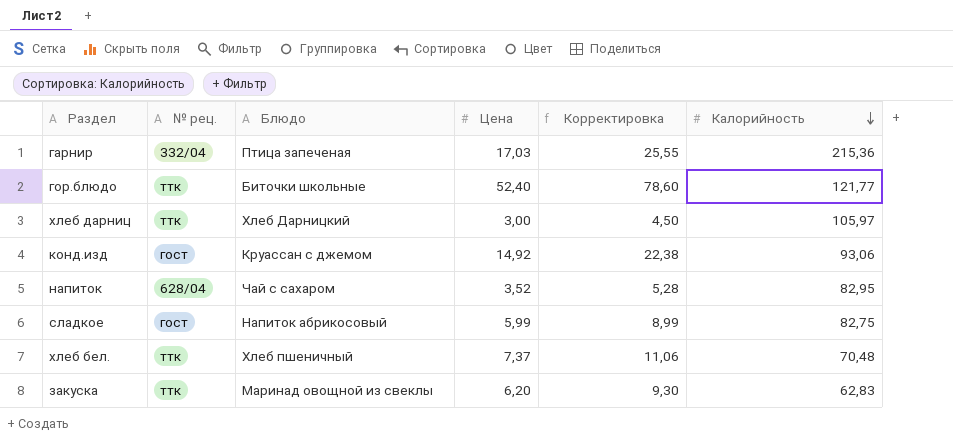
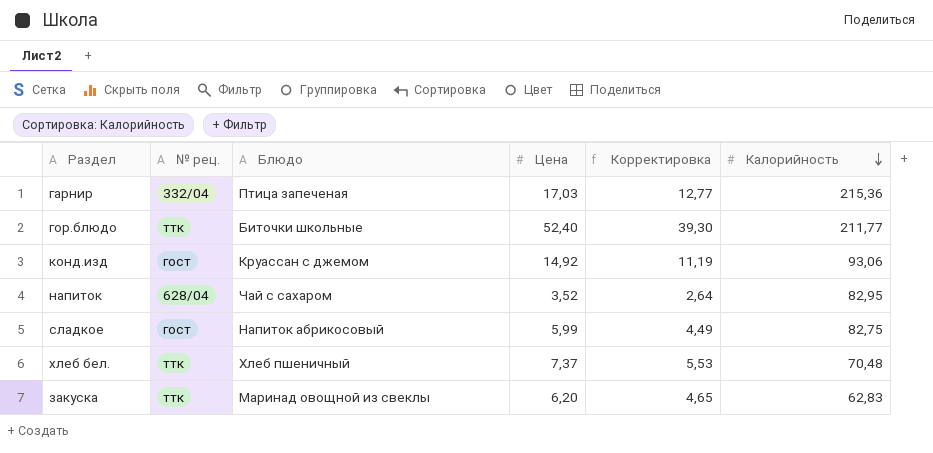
column Корректировка | formula: [Цена] * 1,5 -> [Цена] * 0,75
row хлеб дарниц: ттк | Хлеб Дарницкий | 3,00 | 4,50 | 105,97 -> none
гор.блюдо | Калорийность: 121,77 -> 211,77

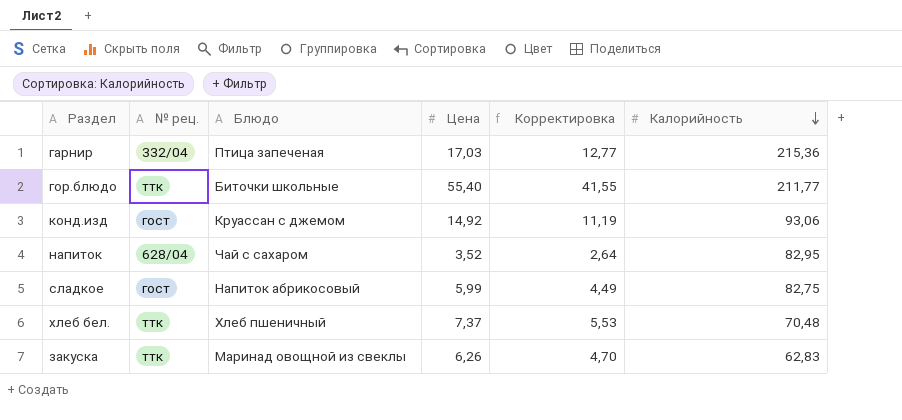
гор.блюдо | Цена: 52,40 -> 55,40
гор.блюдо | Корректировка: 39,30 -> 41,55
закуска | Цена: 6,20 -> 6,26
закуска | Корректировка: 4,65 -> 4,70

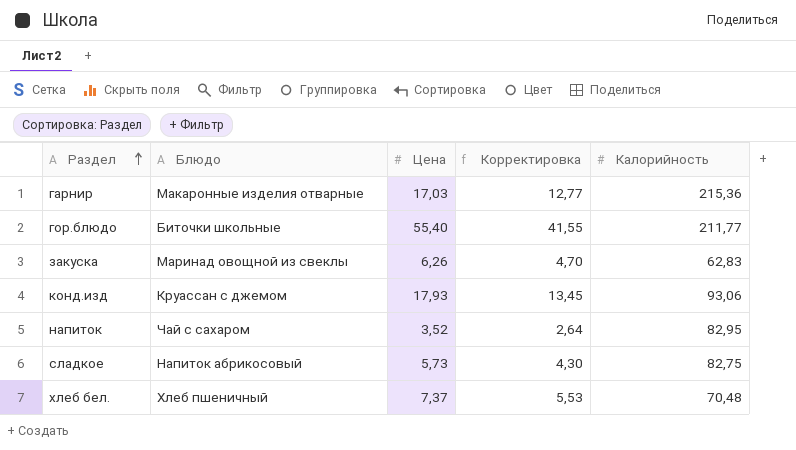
row order: Калорийность descending -> Раздел ascending
column № рец. | position: 2 -> none
гарнир | Блюдо: Птица запеченая -> Макаронные изделия отварные
конд.изд | Цена: 14,92 -> 17,93
конд.изд | Корректировка: 11,19 -> 13,45
сладкое | Цена: 5,99 -> 5,73
сладкое | Корректировка: 4,49 -> 4,30

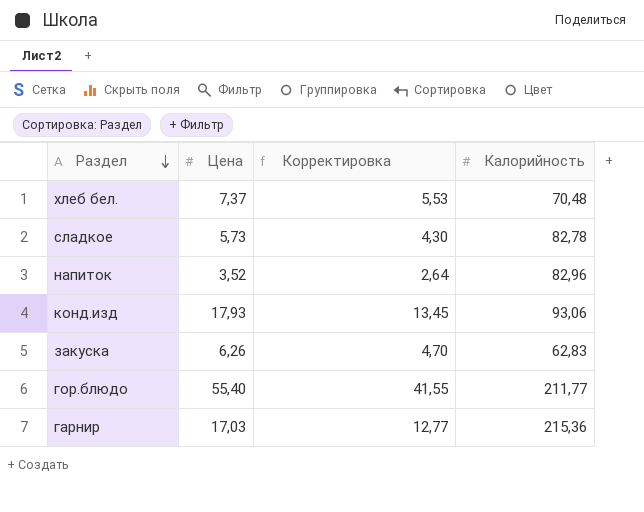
row order: Раздел ascending -> Раздел descending
column Блюдо | position: 2 -> none
сладкое | Калорийность: 82,75 -> 82,78
напиток | Калорийность: 82,95 -> 82,96

